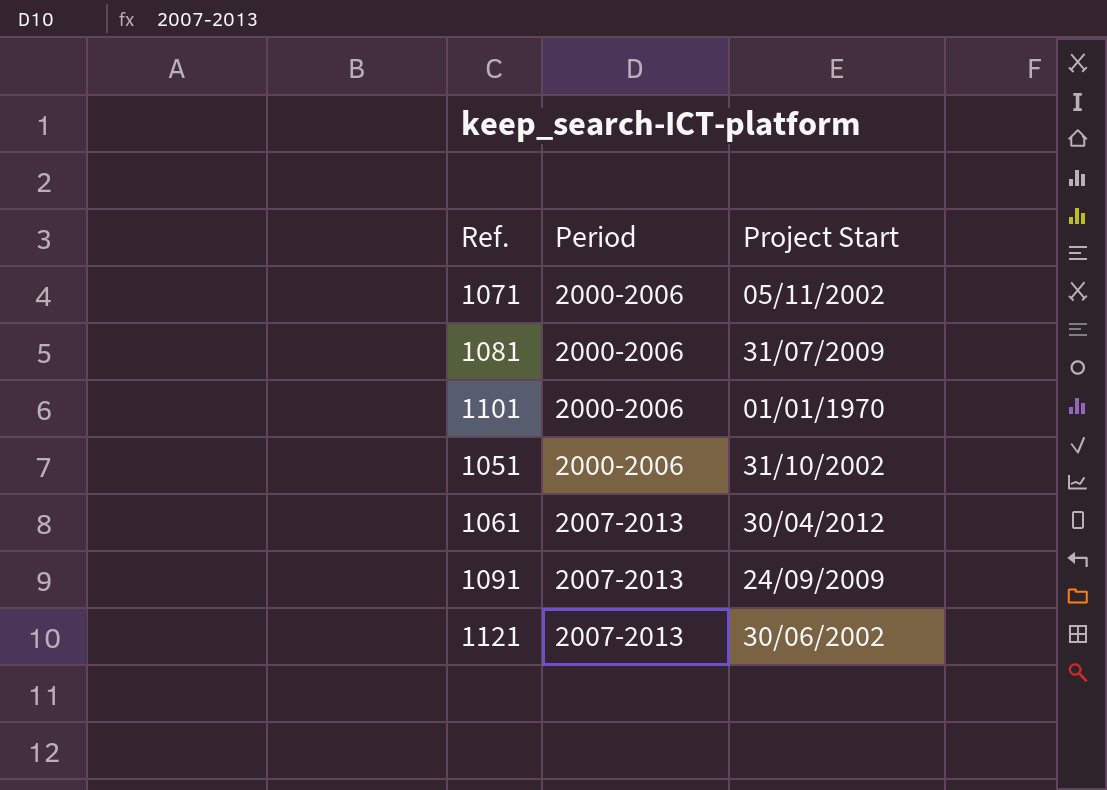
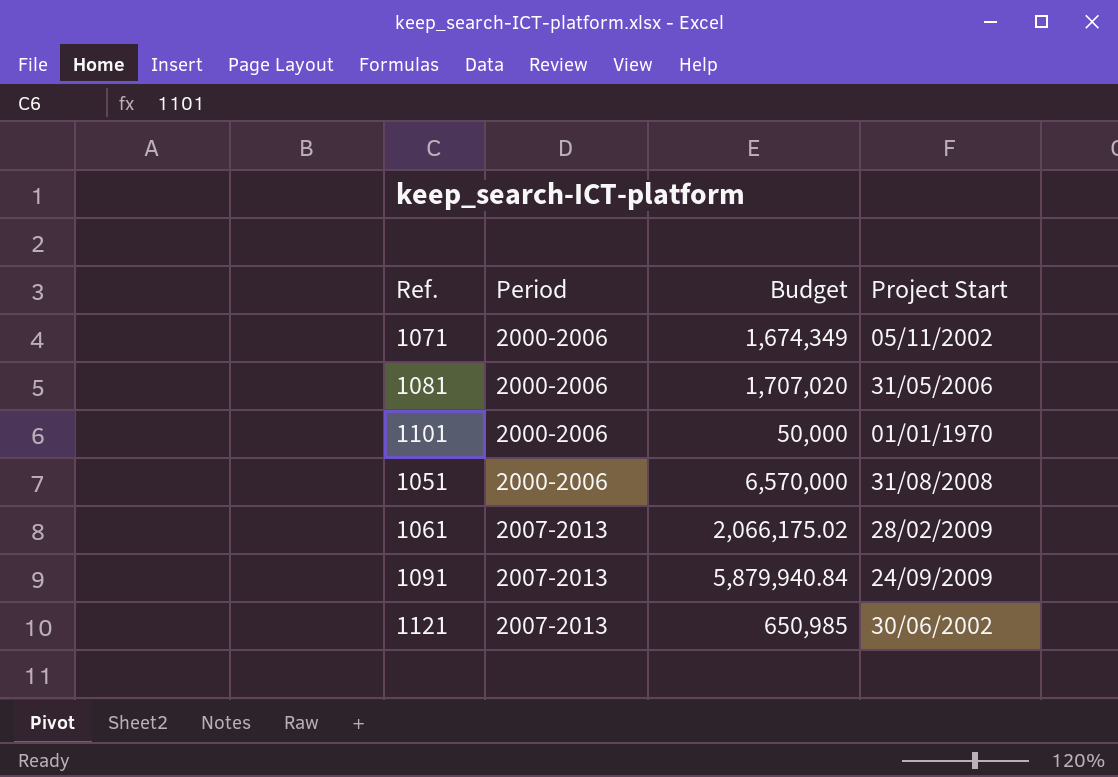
column Budget | position: none -> 3
1081 | Project Start: 31/07/2009 -> 31/05/2006
1051 | Project Start: 31/10/2002 -> 31/08/2008
1061 | Project Start: 30/04/2012 -> 28/02/2009

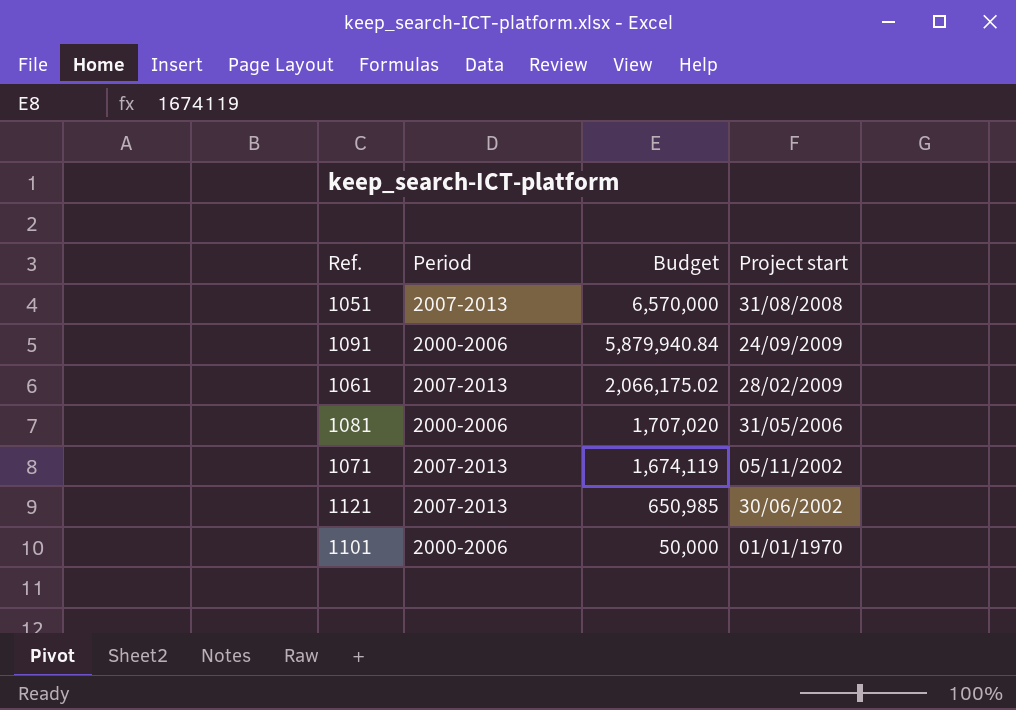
row order: Period ascending -> Budget descending
column name: Project Start -> Project start
1051 | Period: 2000-2006 -> 2007-2013
1091 | Period: 2007-2013 -> 2000-2006
1071 | Period: 2000-2006 -> 2007-2013
1071 | Budget: 1,674,349 -> 1,674,119

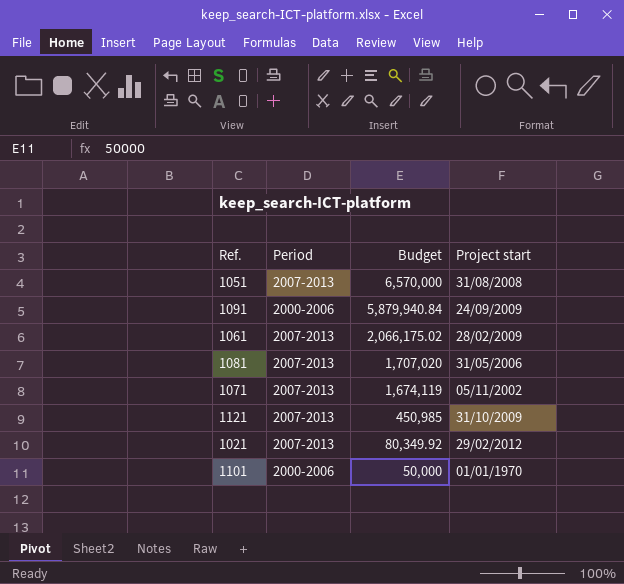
1081 | Period: 2000-2006 -> 2007-2013
1121 | Budget: 650,985 -> 450,985
1121 | Project start: 30/06/2002 -> 31/10/2009
row 1021: none -> 2007-2013 | 80,349.92 | 29/02/2012

